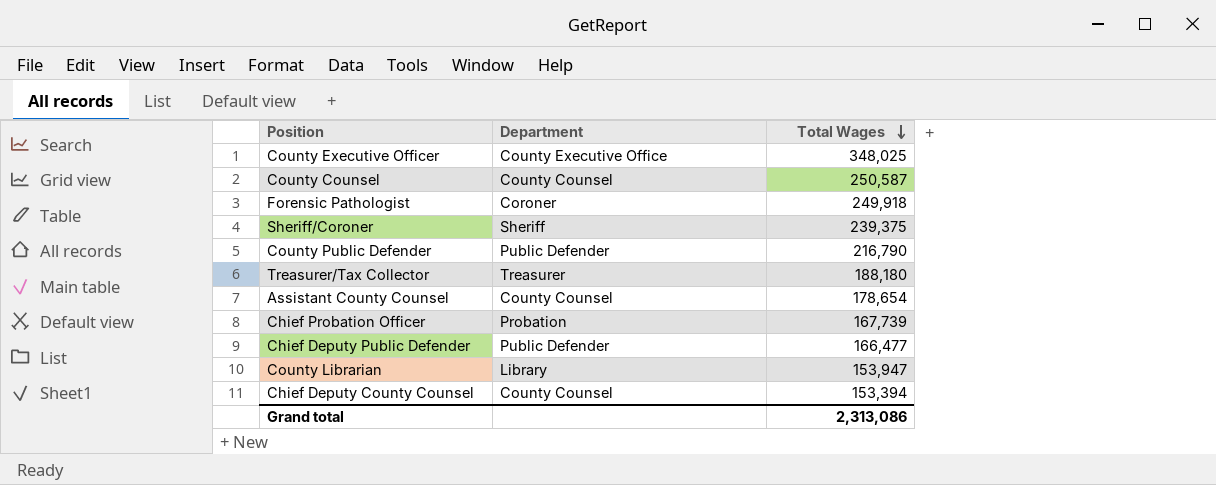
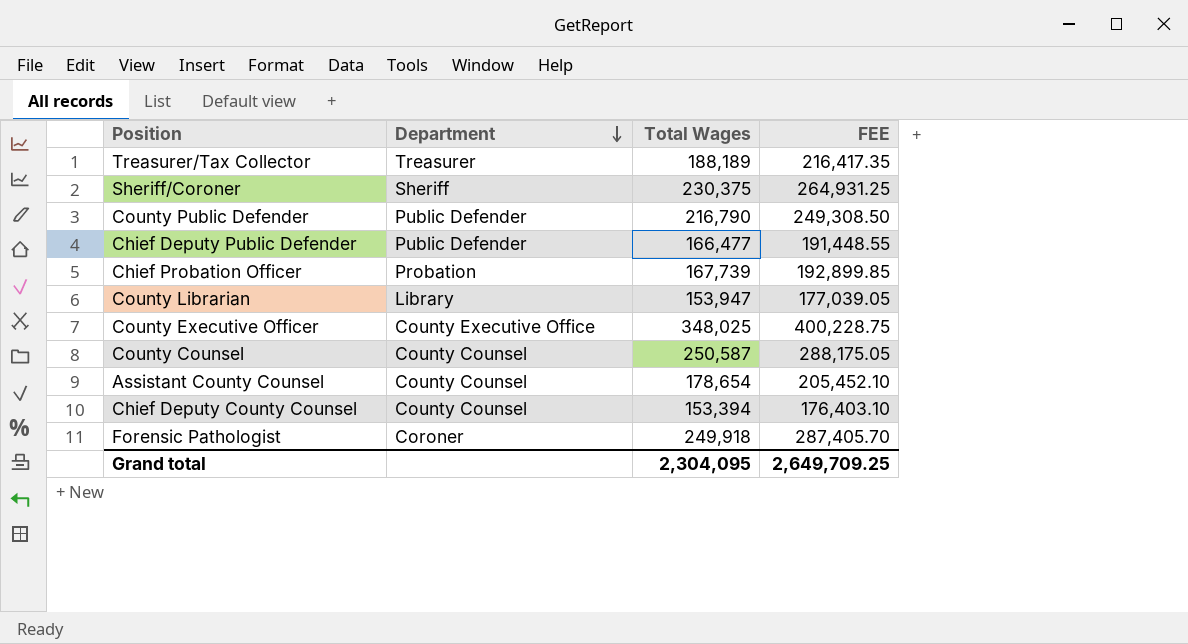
row order: Total Wages descending -> Department descending
column FEE | formula: none -> [Total Wages] * 1.15
Treasurer/Tax Collector | Total Wages: 188,180 -> 188,189
Sheriff/Coroner | Total Wages: 239,375 -> 230,375
Grand total | Total Wages: 2,313,086 -> 2,304,095

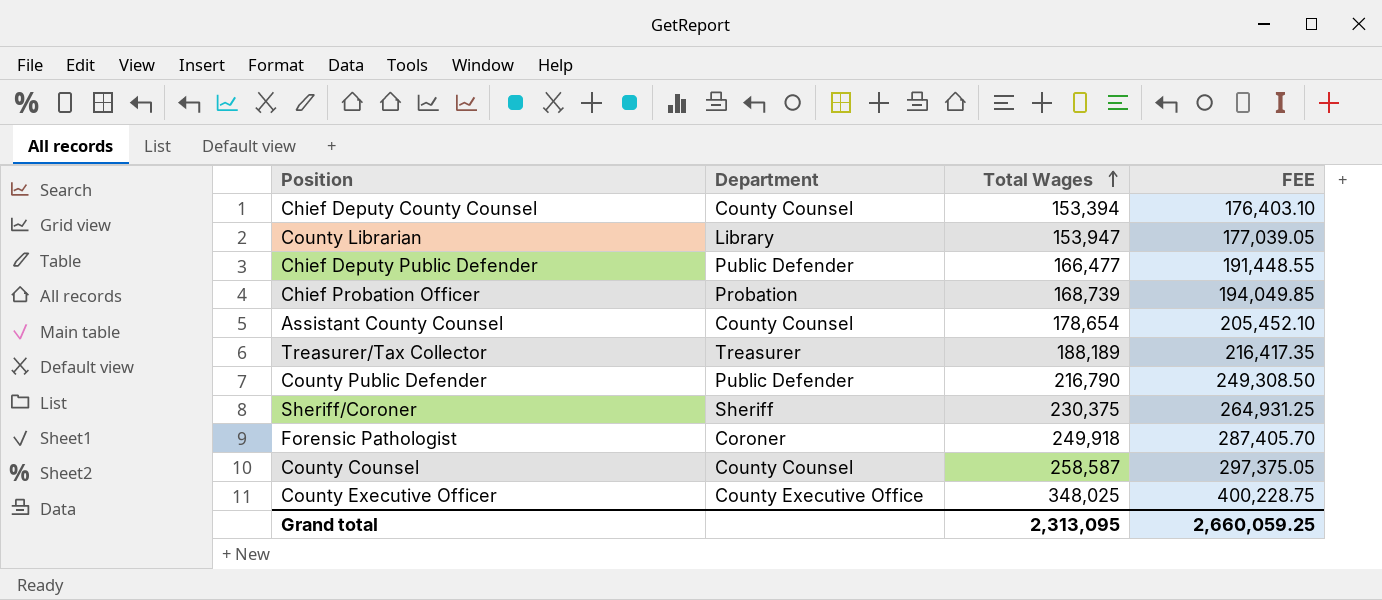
row order: Department descending -> Total Wages ascending
Chief Probation Officer | Total Wages: 167,739 -> 168,739
Chief Probation Officer | FEE: 192,899.85 -> 194,049.85
County Counsel | Total Wages: 250,587 -> 258,587
County Counsel | FEE: 288,175.05 -> 297,375.05
Grand total | Total Wages: 2,304,095 -> 2,313,095
Grand total | FEE: 2,649,709.25 -> 2,660,059.25

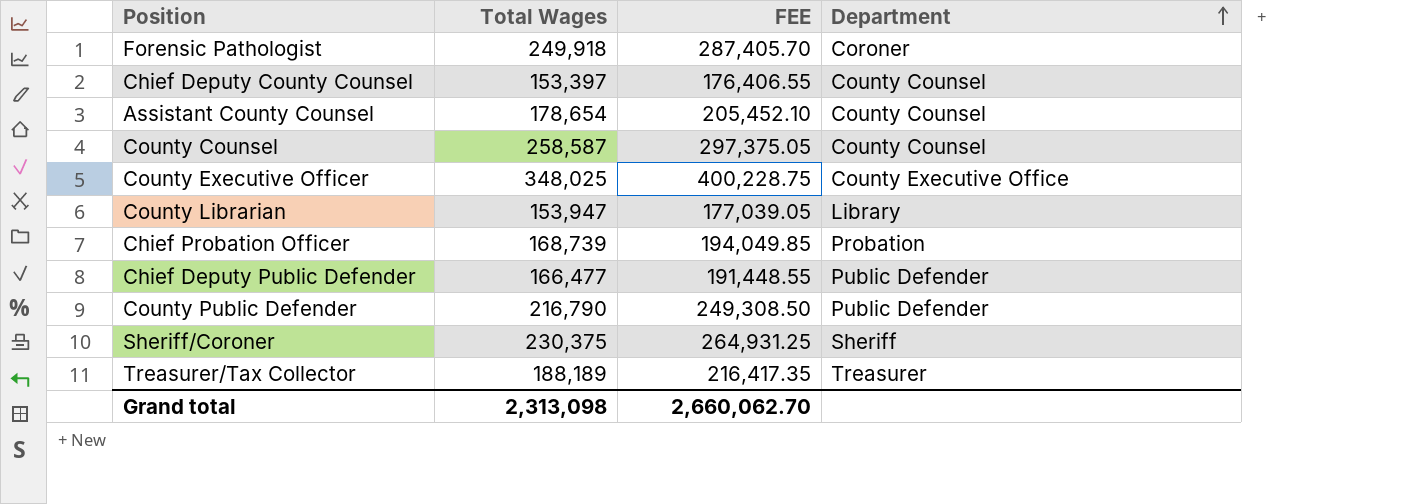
row order: Total Wages ascending -> Department ascending
column Department | position: 2 -> 4
Chief Deputy County Counsel | Total Wages: 153,394 -> 153,397
Chief Deputy County Counsel | FEE: 176,403.10 -> 176,406.55
Grand total | Total Wages: 2,313,095 -> 2,313,098
Grand total | FEE: 2,660,059.25 -> 2,660,062.70

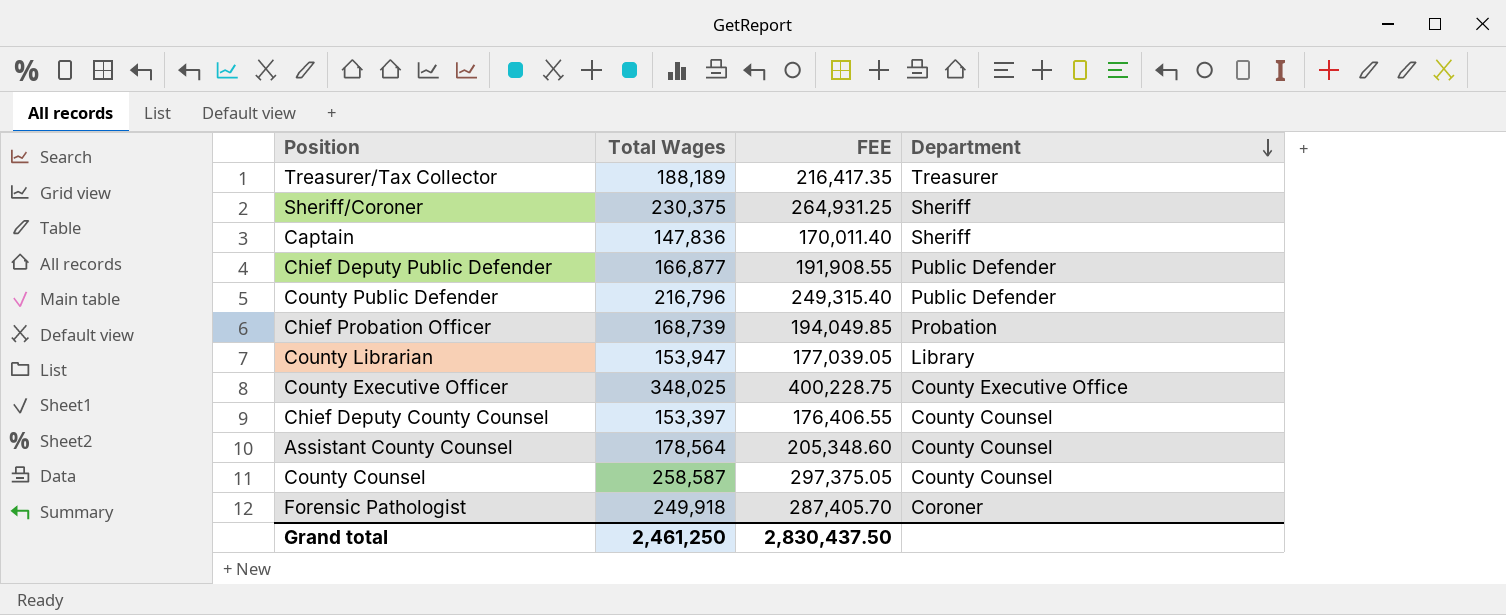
row order: Department ascending -> Department descending
row Captain: none -> 147,836 | 170,011.40 | Sheriff
Chief Deputy Public Defender | Total Wages: 166,477 -> 166,877
Chief Deputy Public Defender | FEE: 191,448.55 -> 191,908.55
County Public Defender | Total Wages: 216,790 -> 216,796
County Public Defender | FEE: 249,308.50 -> 249,315.40
Assistant County Counsel | Total Wages: 178,654 -> 178,564
Assistant County Counsel | FEE: 205,452.10 -> 205,348.60
Grand total | Total Wages: 2,313,098 -> 2,461,250
Grand total | FEE: 2,660,062.70 -> 2,830,437.50

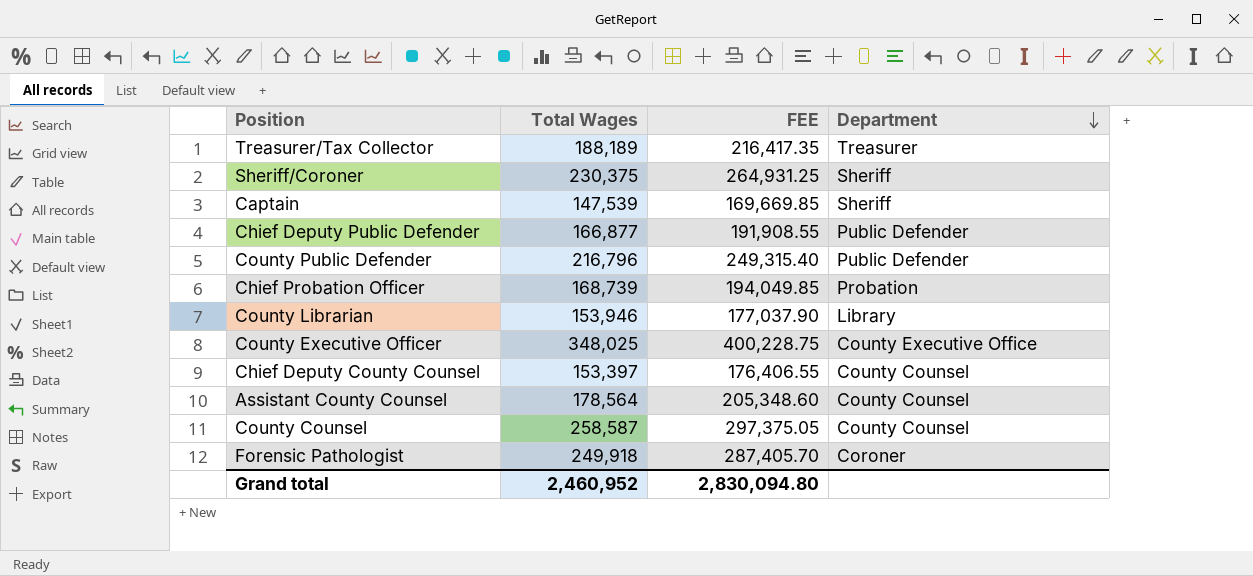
Captain | Total Wages: 147,836 -> 147,539
Captain | FEE: 170,011.40 -> 169,669.85
County Librarian | Total Wages: 153,947 -> 153,946
County Librarian | FEE: 177,039.05 -> 177,037.90
Grand total | Total Wages: 2,461,250 -> 2,460,952
Grand total | FEE: 2,830,437.50 -> 2,830,094.80

